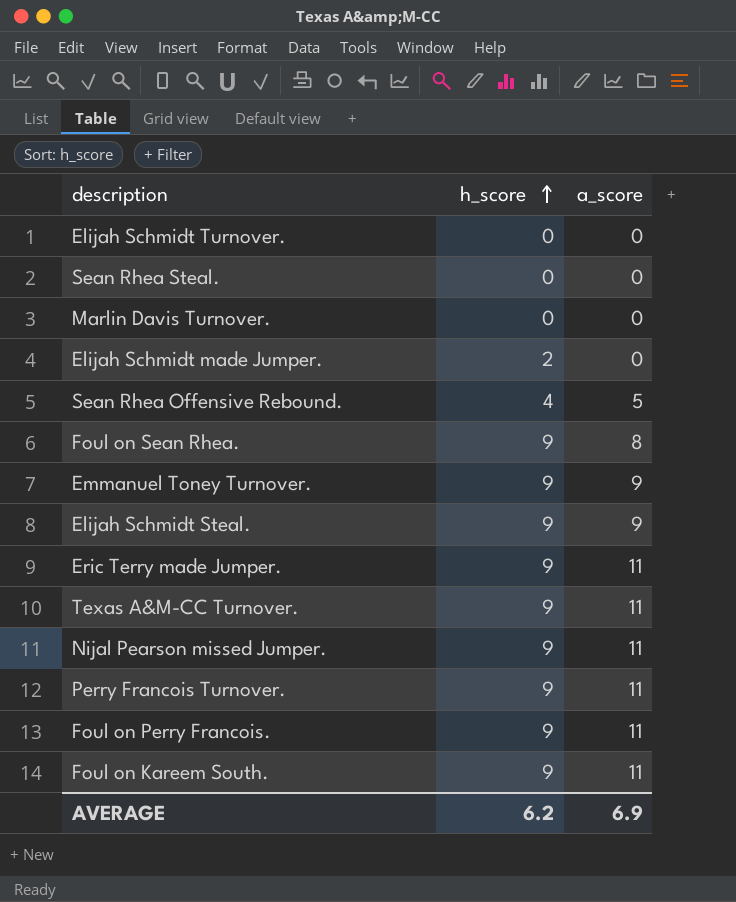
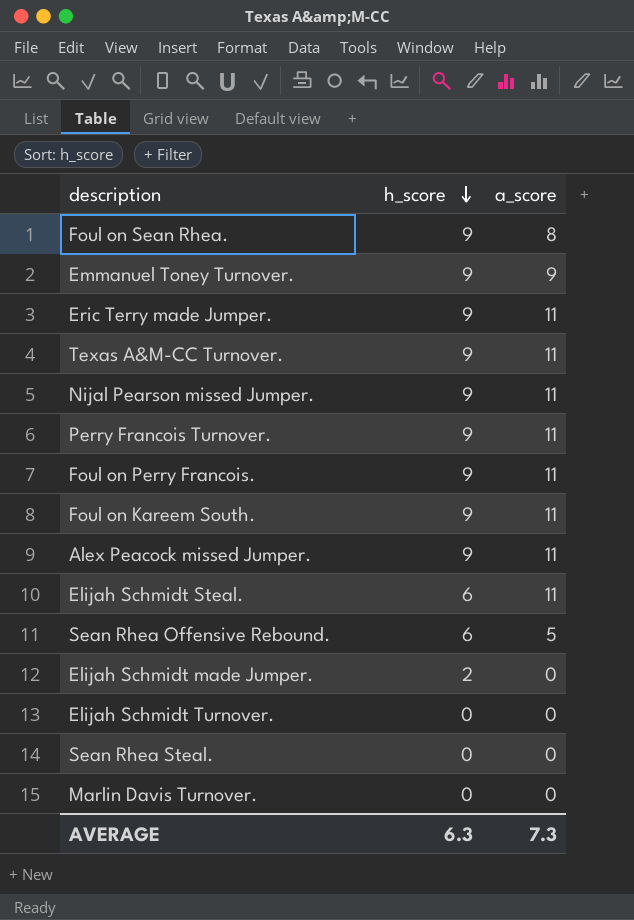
row order: h_score ascending -> h_score descending
row Alex Peacock missed Jumper.: none -> 9 | 11
Elijah Schmidt Steal. | h_score: 9 -> 6
Elijah Schmidt Steal. | a_score: 9 -> 11
Sean Rhea Offensive Rebound. | h_score: 4 -> 6
AVERAGE | h_score: 6.2 -> 6.3
AVERAGE | a_score: 6.9 -> 7.3

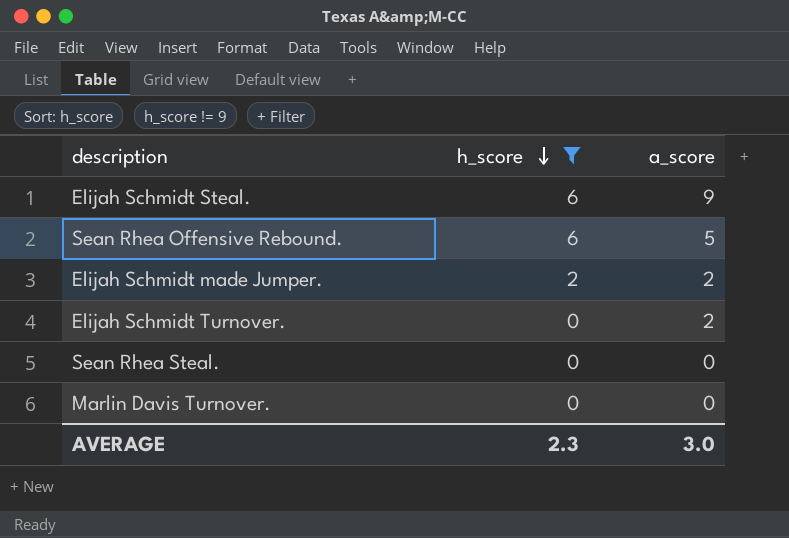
filter: none -> h_score != 9
Elijah Schmidt Steal. | a_score: 11 -> 9
Elijah Schmidt made Jumper. | a_score: 0 -> 2
Elijah Schmidt Turnover. | a_score: 0 -> 2
AVERAGE | h_score: 6.3 -> 2.3
AVERAGE | a_score: 7.3 -> 3.0

